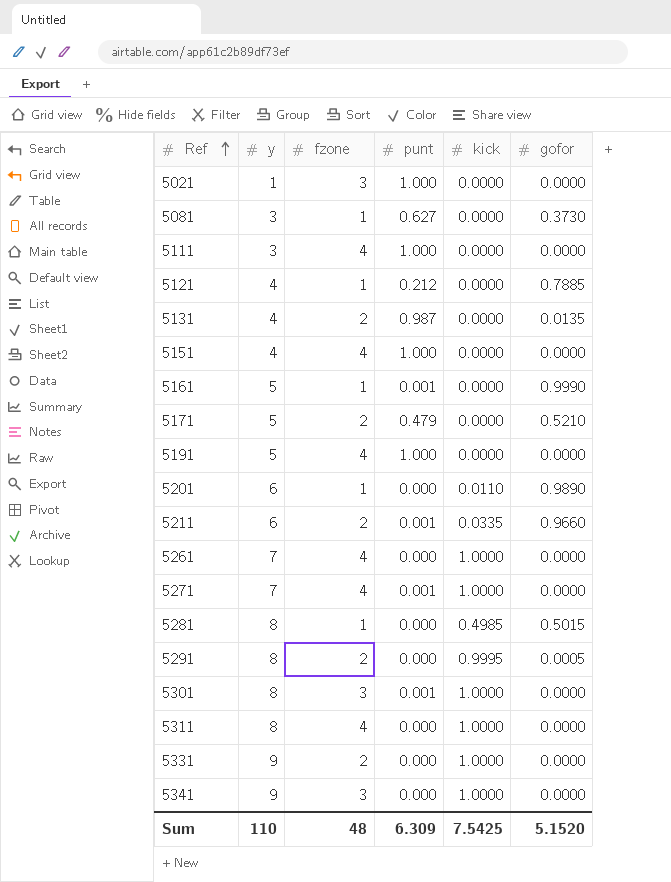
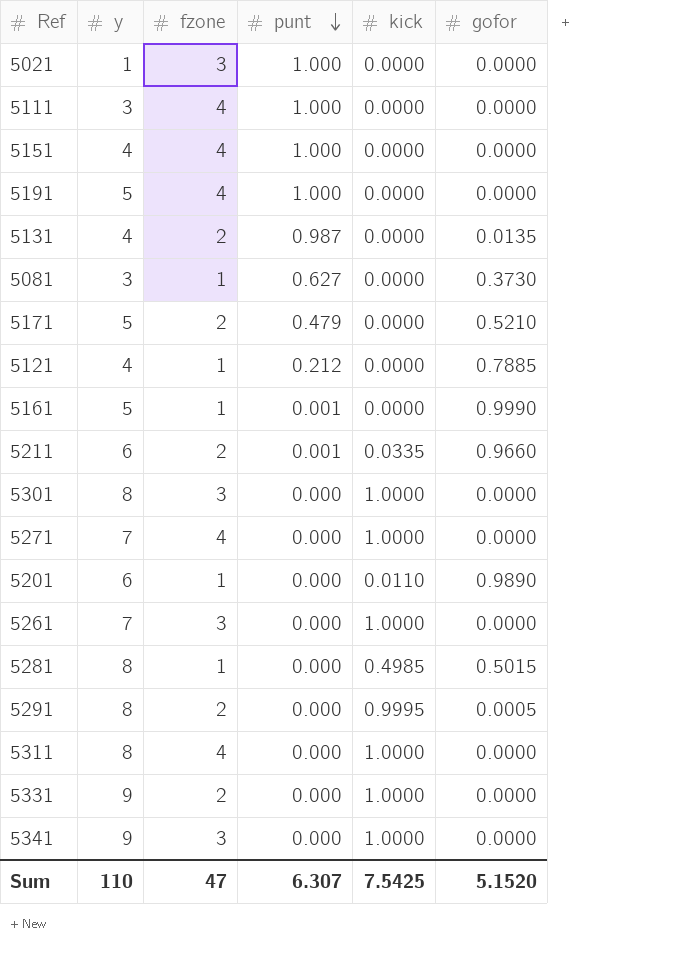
row order: Ref ascending -> punt descending
5301 | punt: 0.001 -> 0.000
5271 | punt: 0.001 -> 0.000
5261 | fzone: 4 -> 3
Sum | fzone: 48 -> 47
Sum | punt: 6.309 -> 6.307

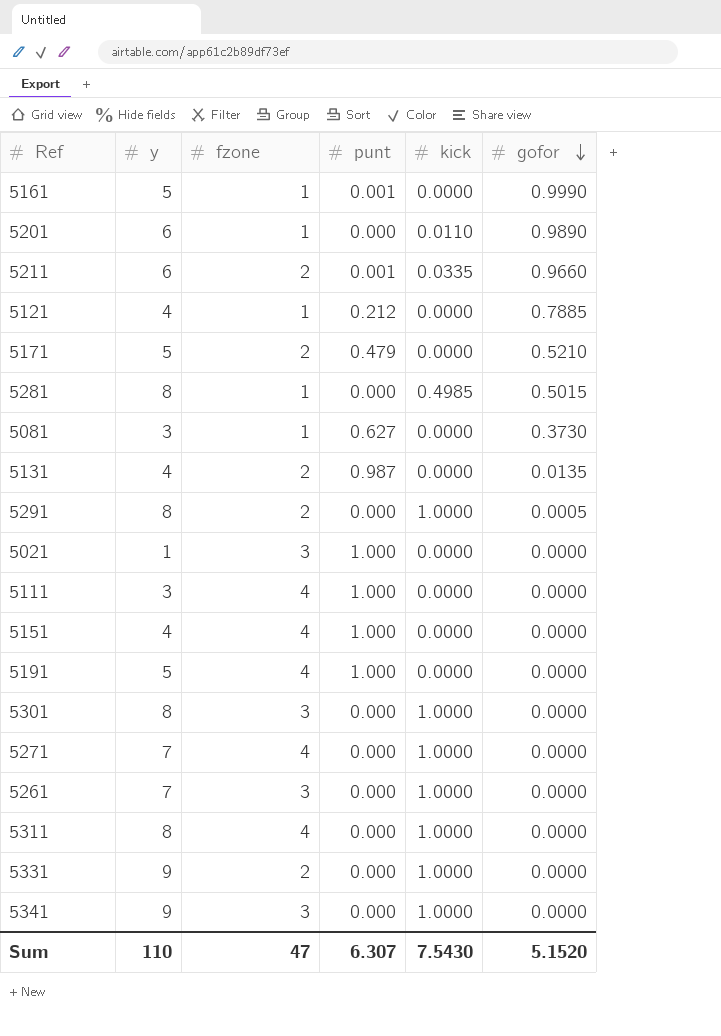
row order: punt descending -> gofor descending
5291 | kick: 0.9995 -> 1.0000
Sum | kick: 7.5425 -> 7.5430

